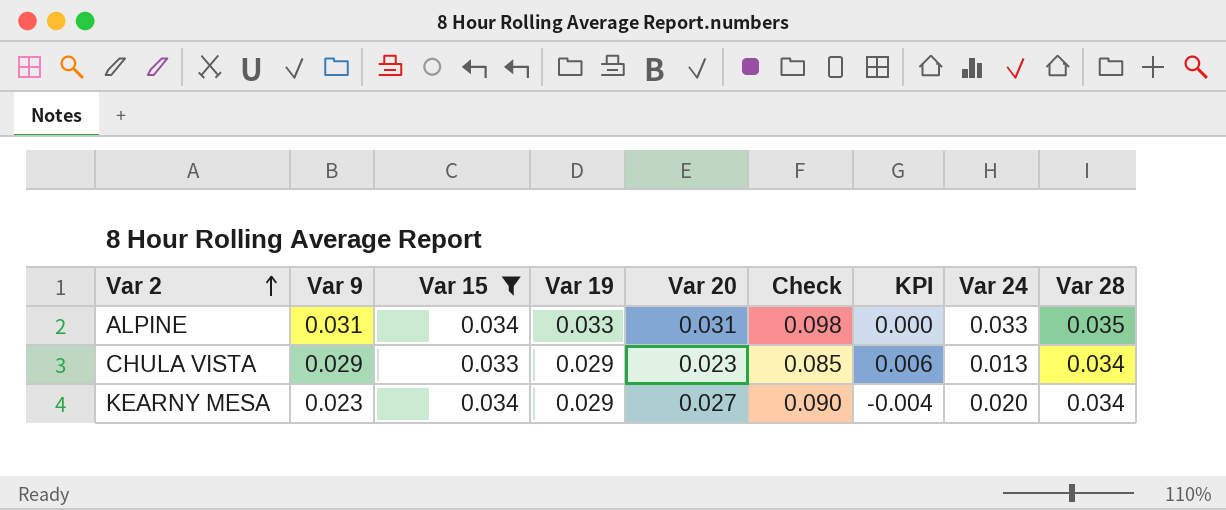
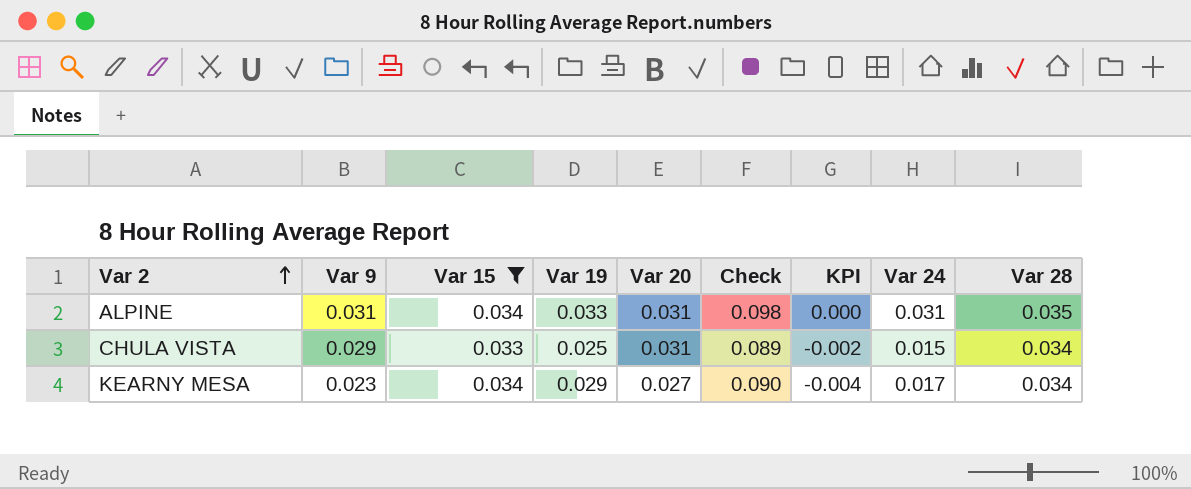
ALPINE | Var 24: 0.033 -> 0.031
CHULA VISTA | Var 19: 0.029 -> 0.025
CHULA VISTA | Var 20: 0.023 -> 0.031
CHULA VISTA | Check: 0.085 -> 0.089
CHULA VISTA | KPI: 0.006 -> -0.002
CHULA VISTA | Var 24: 0.013 -> 0.015
KEARNY MESA | Var 24: 0.020 -> 0.017

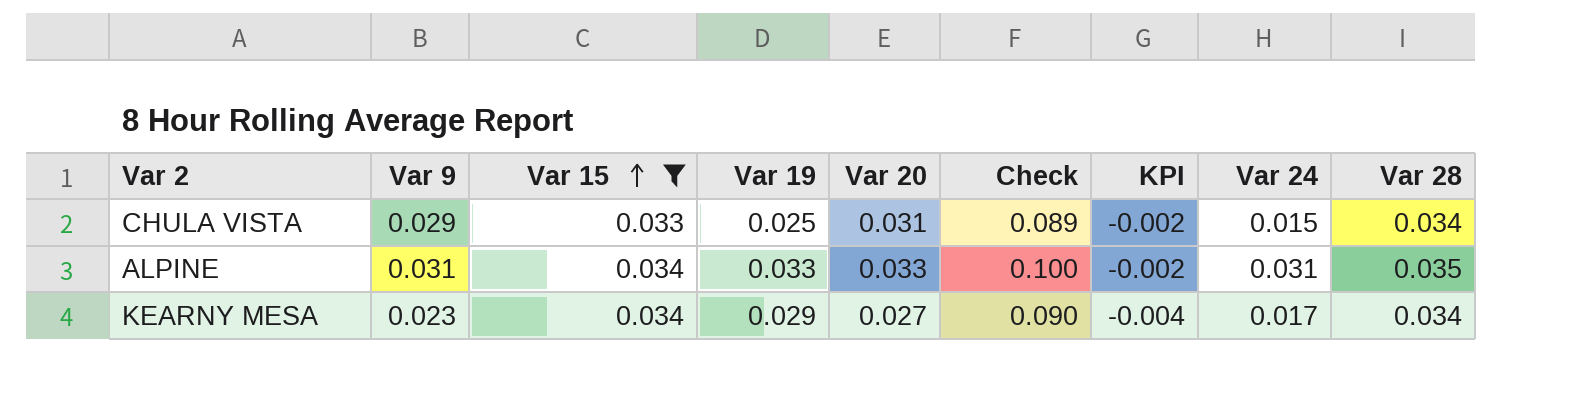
row order: Var 2 ascending -> Var 15 ascending
ALPINE | Var 20: 0.031 -> 0.033
ALPINE | Check: 0.098 -> 0.100
ALPINE | KPI: 0.000 -> -0.002

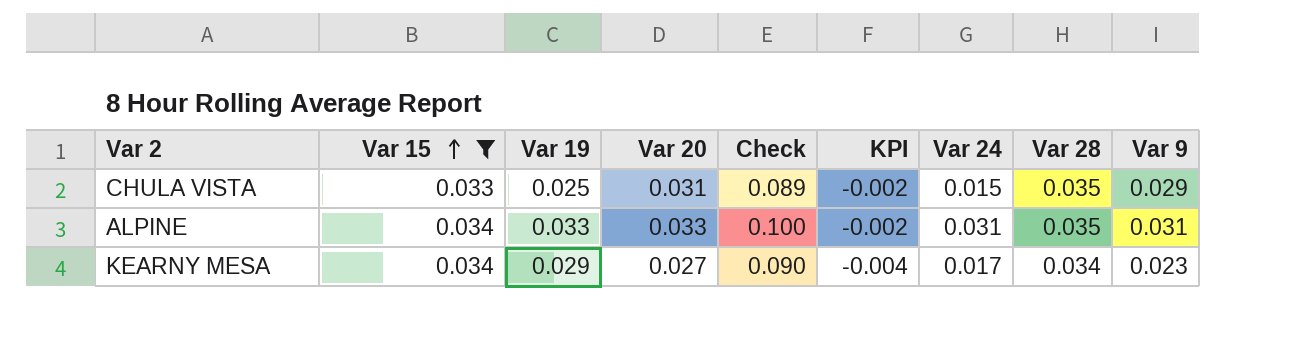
column Var 9 | position: 2 -> 9
CHULA VISTA | Var 28: 0.034 -> 0.035

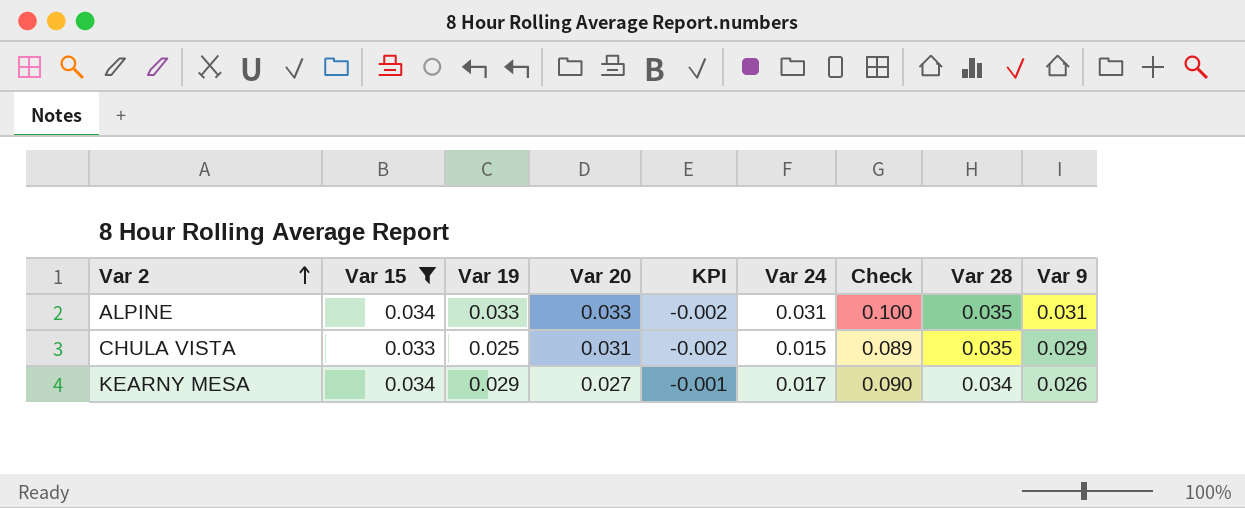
row order: Var 15 ascending -> Var 2 ascending
column Check | position: 5 -> 7
KEARNY MESA | KPI: -0.004 -> -0.001
KEARNY MESA | Var 9: 0.023 -> 0.026

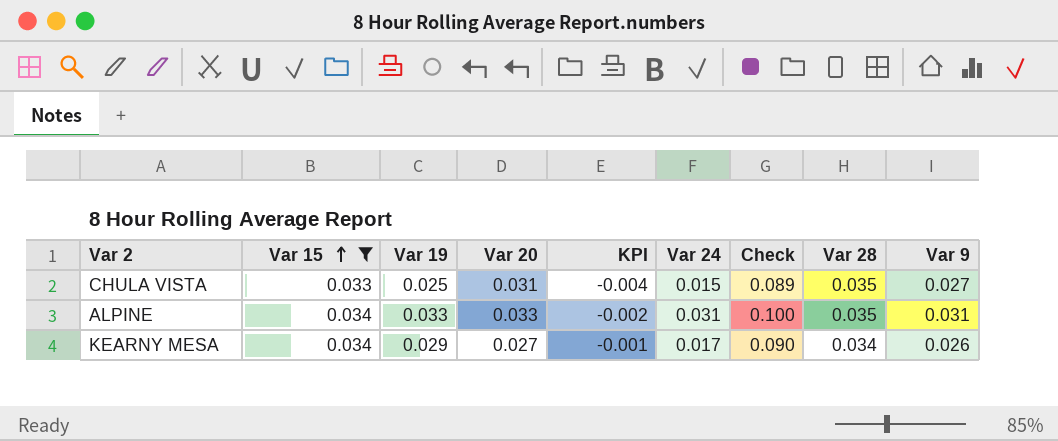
row order: Var 2 ascending -> Var 15 ascending
CHULA VISTA | KPI: -0.002 -> -0.004
CHULA VISTA | Var 9: 0.029 -> 0.027

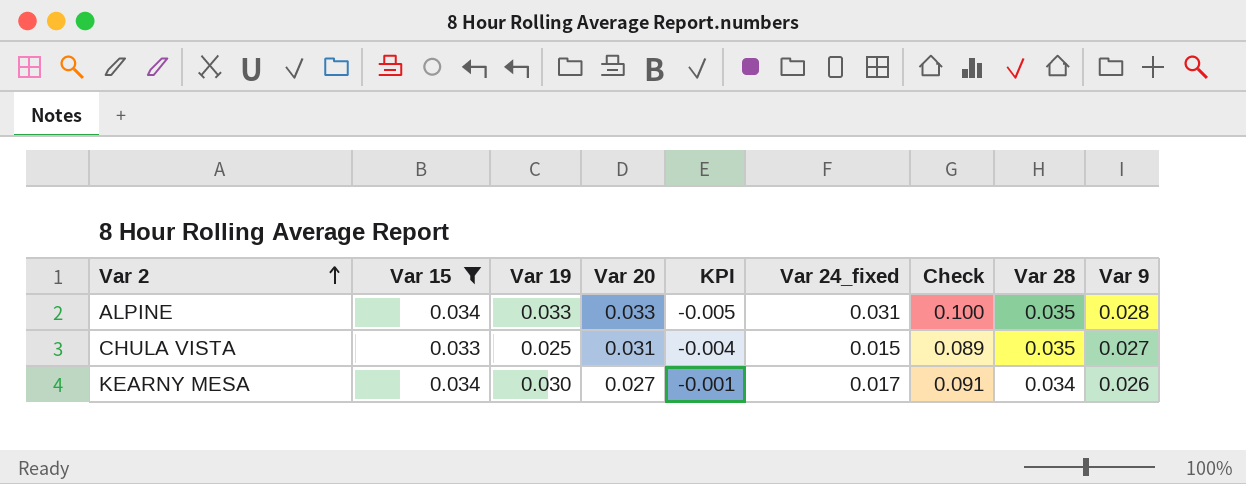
row order: Var 15 ascending -> Var 2 ascending
column name: Var 24 -> Var 24_fixed
ALPINE | KPI: -0.002 -> -0.005
ALPINE | Var 9: 0.031 -> 0.028
KEARNY MESA | Var 19: 0.029 -> 0.030
KEARNY MESA | Check: 0.090 -> 0.091

